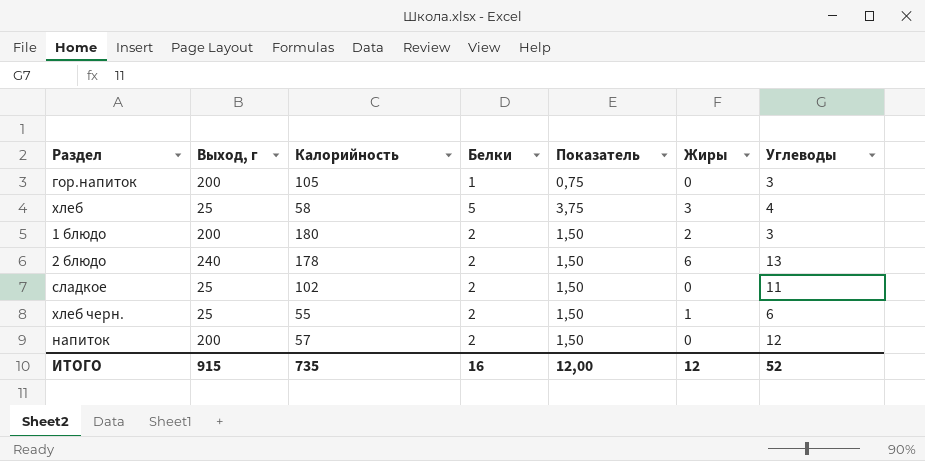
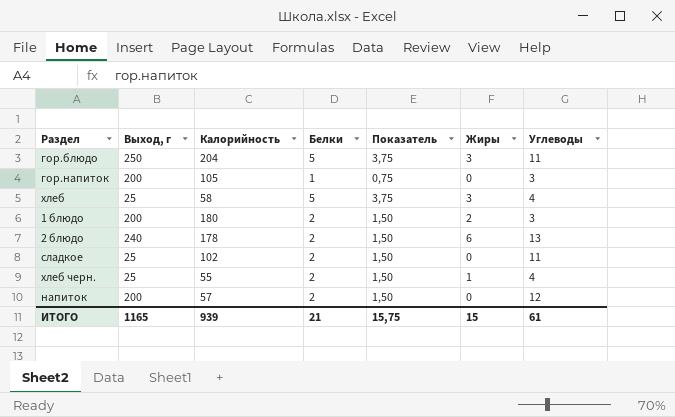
row гор.блюдо: none -> 250 | 204 | 5 | 3,75 | 3 | 11
хлеб черн. | Углеводы: 6 -> 4
ИТОГО | Выход, г: 915 -> 1165
ИТОГО | Калорийность: 735 -> 939
ИТОГО | Белки: 16 -> 21
ИТОГО | Показатель: 12,00 -> 15,75
ИТОГО | Жиры: 12 -> 15
ИТОГО | Углеводы: 52 -> 61

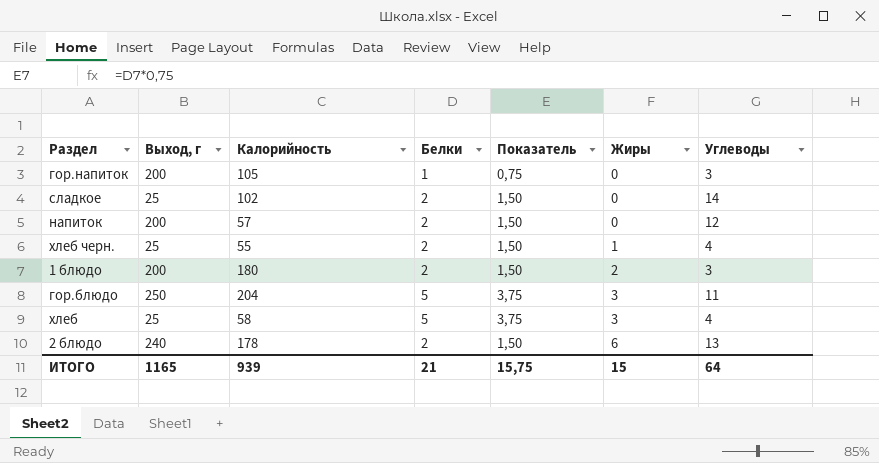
row order: none -> Жиры ascending
сладкое | Углеводы: 11 -> 14
ИТОГО | Углеводы: 61 -> 64

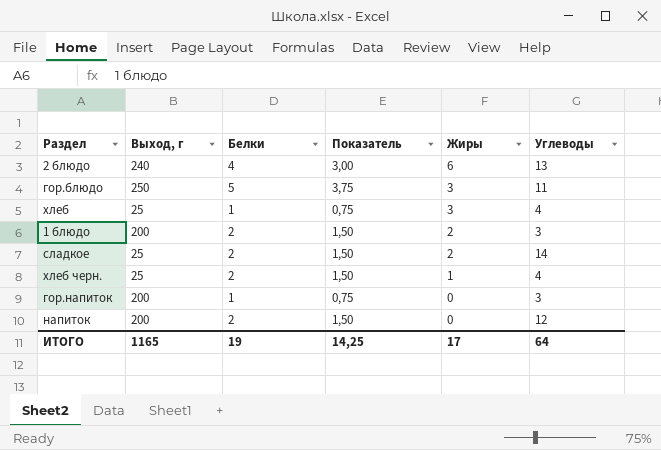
row order: Жиры ascending -> Жиры descending
column Калорийность | position: 3 -> none
2 блюдо | Белки: 2 -> 4
2 блюдо | Показатель: 1,50 -> 3,00
хлеб | Белки: 5 -> 1
хлеб | Показатель: 3,75 -> 0,75
сладкое | Жиры: 0 -> 2
ИТОГО | Белки: 21 -> 19
ИТОГО | Показатель: 15,75 -> 14,25
ИТОГО | Жиры: 15 -> 17

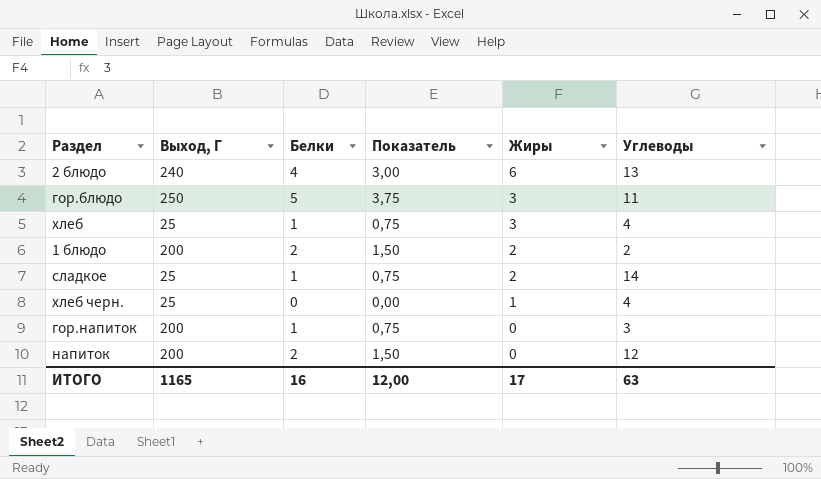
column name: Выход, г -> Выход, Г
1 блюдо | Углеводы: 3 -> 2
сладкое | Белки: 2 -> 1
сладкое | Показатель: 1,50 -> 0,75
хлеб черн. | Белки: 2 -> 0
хлеб черн. | Показатель: 1,50 -> 0,00
ИТОГО | Белки: 19 -> 16
ИТОГО | Показатель: 14,25 -> 12,00
ИТОГО | Углеводы: 64 -> 63

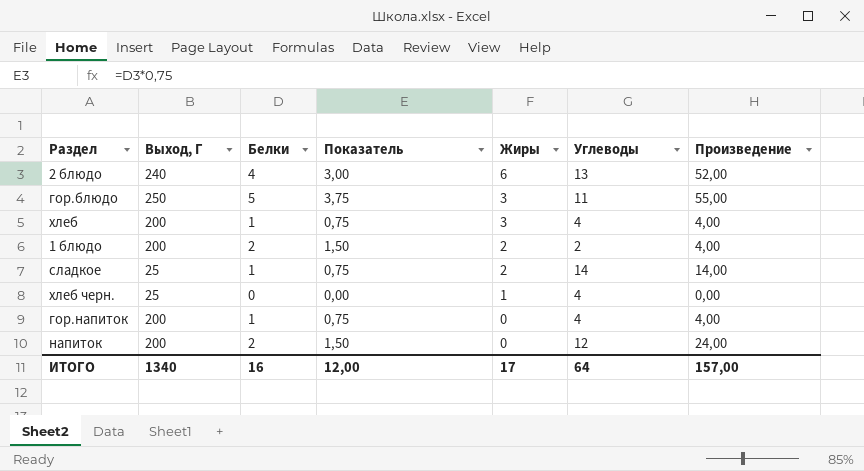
column Произведение | formula: none -> [Белки] * [Углеводы]
хлеб | Выход, Г: 25 -> 200
гор.напиток | Углеводы: 3 -> 4
ИТОГО | Выход, Г: 1165 -> 1340
ИТОГО | Углеводы: 63 -> 64

